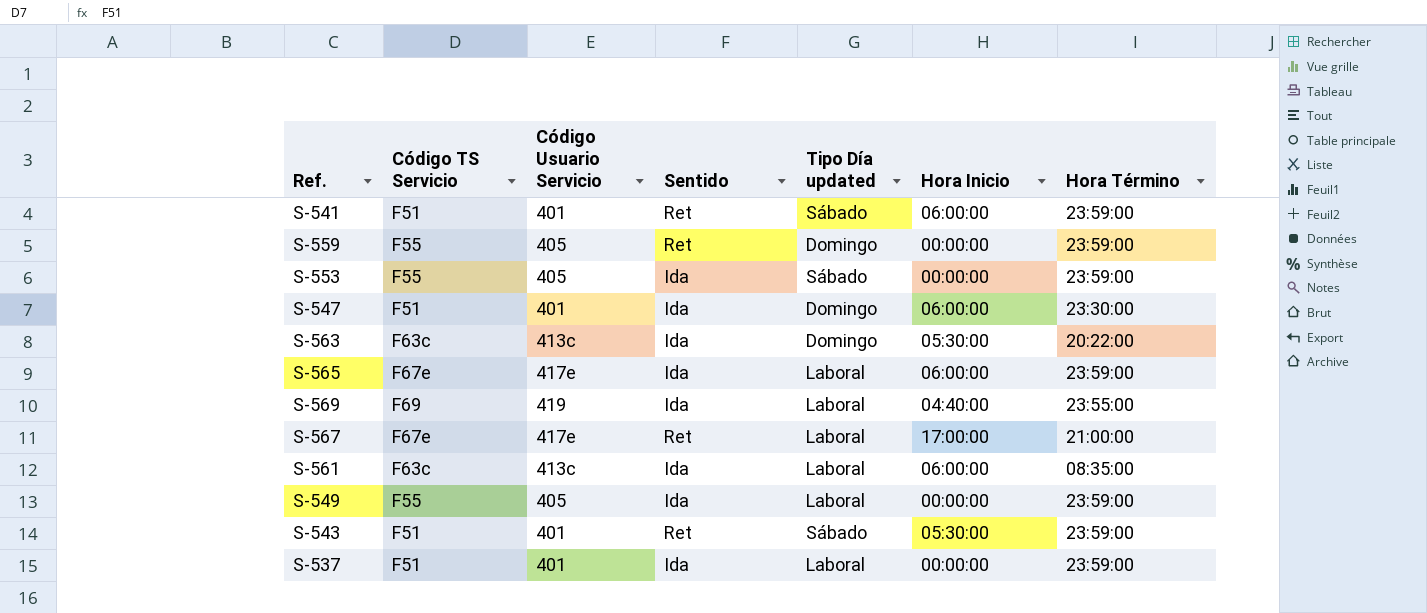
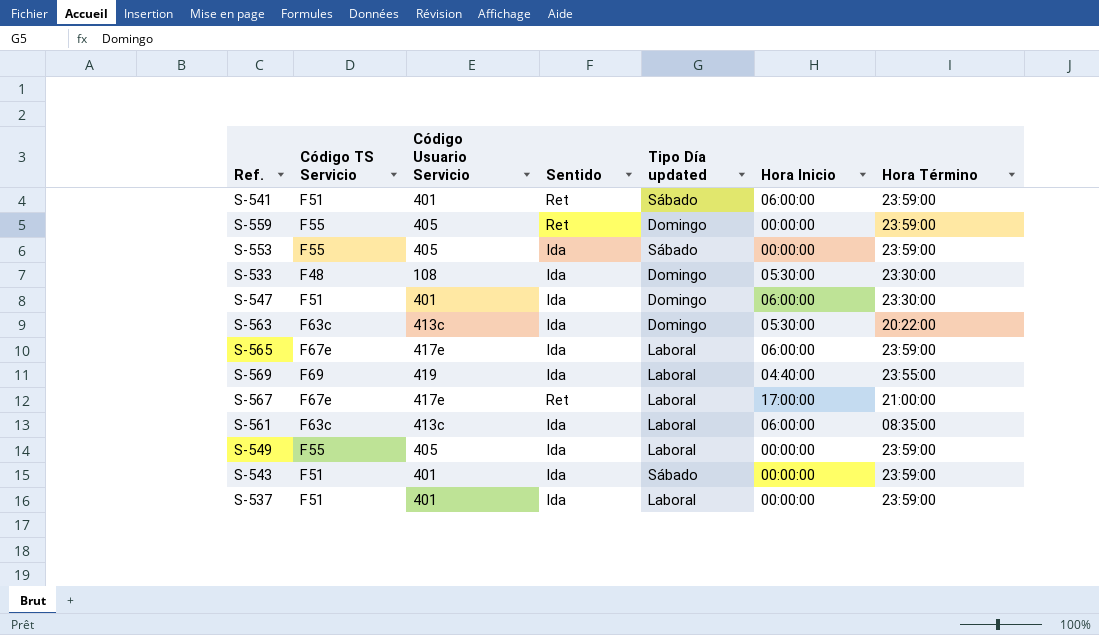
row S-533: none -> F48 | 108 | Ida | Domingo | 05:30:00 | 23:30:00
S-543 | Sentido: Ret -> Ida
S-543 | Hora Inicio: 05:30:00 -> 00:00:00

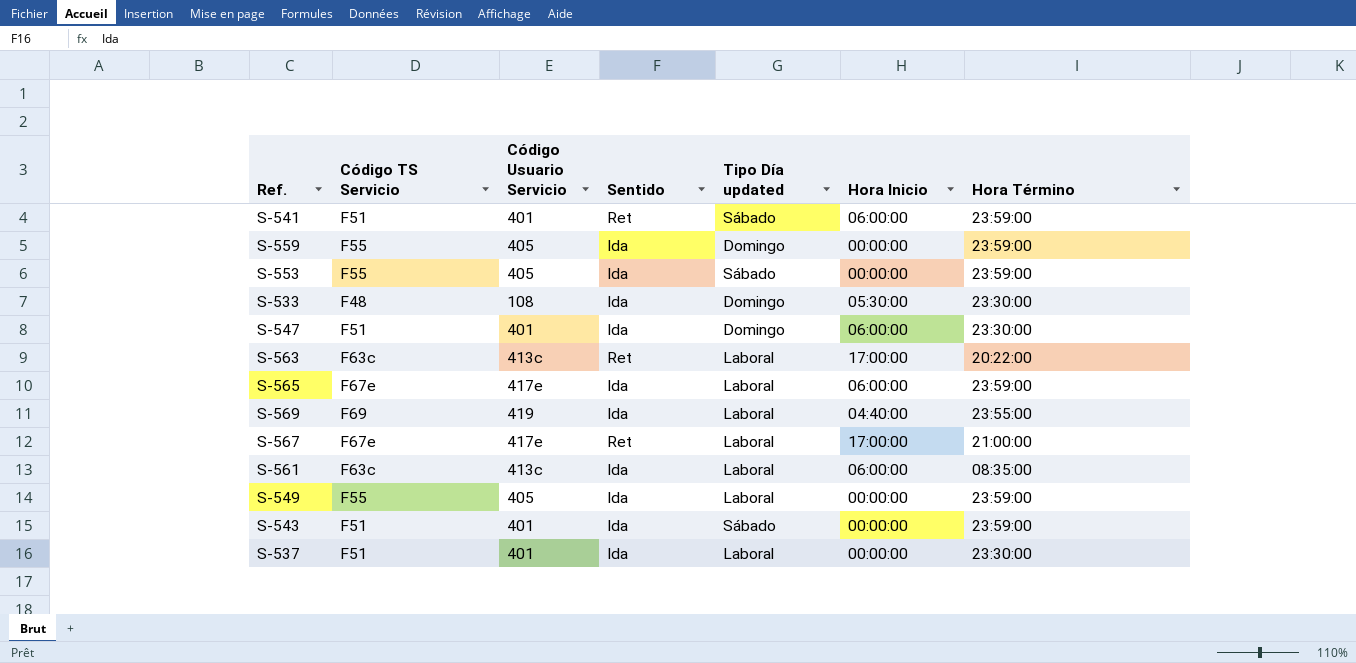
S-559 | Sentido: Ret -> Ida
S-563 | Sentido: Ida -> Ret
S-563 | Tipo Día updated: Domingo -> Laboral
S-563 | Hora Inicio: 05:30:00 -> 17:00:00
S-537 | Hora Término: 23:59:00 -> 23:30:00

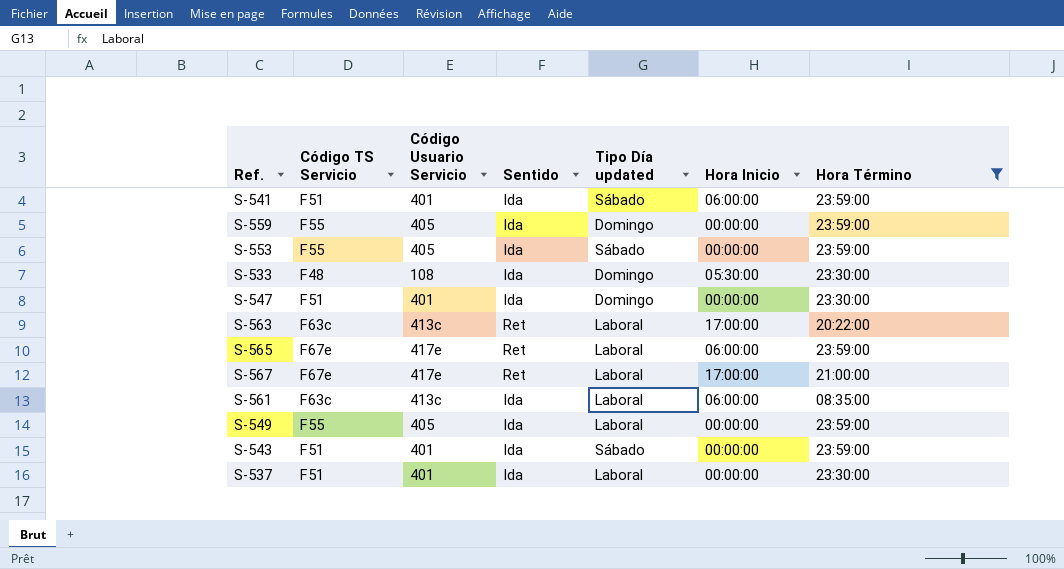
filter: none -> Hora Término != 23:55:00
S-541 | Sentido: Ret -> Ida
S-547 | Hora Inicio: 06:00:00 -> 00:00:00
S-565 | Sentido: Ida -> Ret

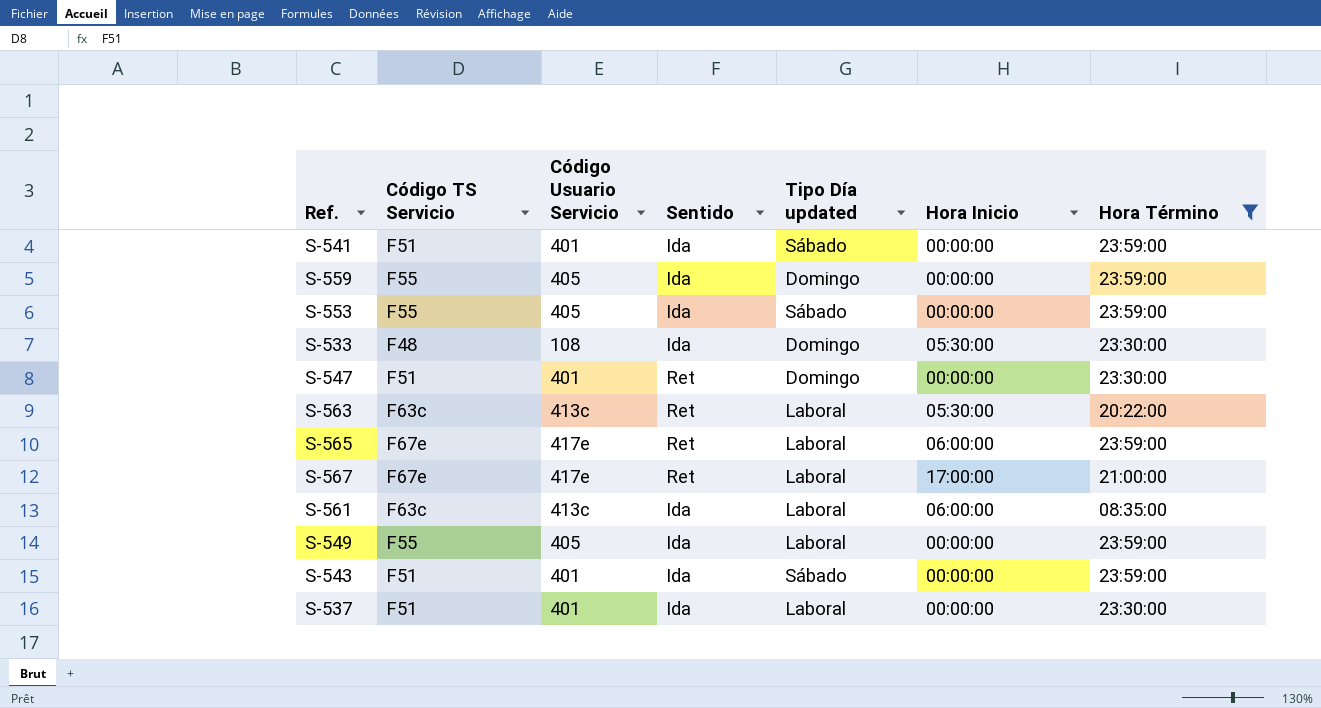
S-541 | Hora Inicio: 06:00:00 -> 00:00:00
S-547 | Sentido: Ida -> Ret
S-563 | Hora Inicio: 17:00:00 -> 05:30:00

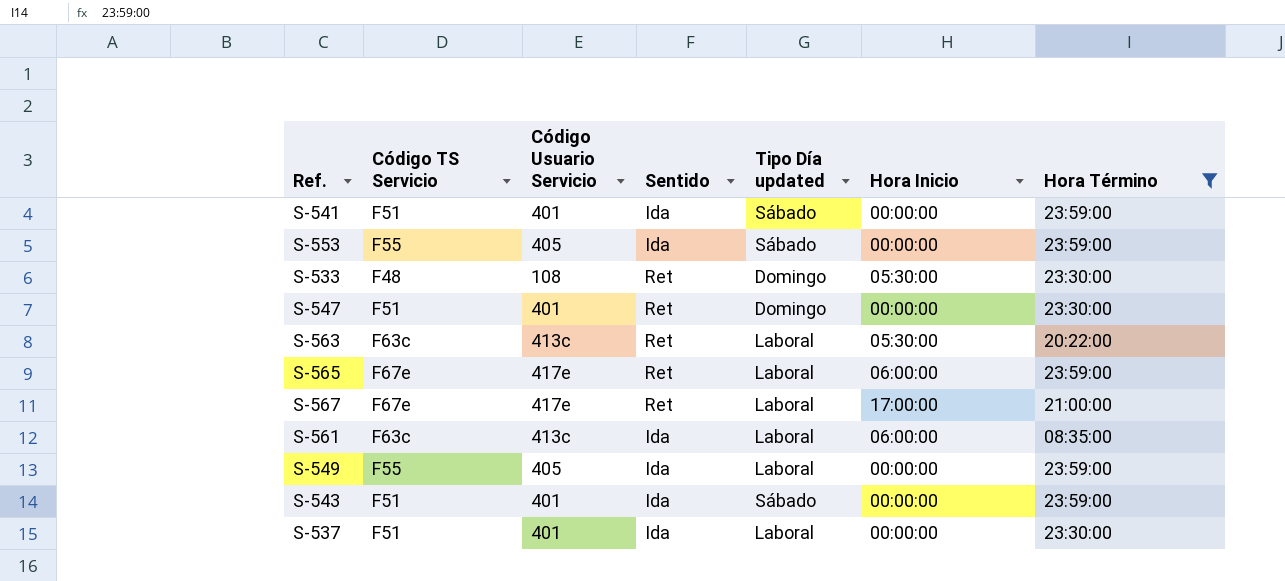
row S-559: F55 | 405 | Ida | Domingo | 00:00:00 | 23:59:00 -> none
S-533 | Sentido: Ida -> Ret

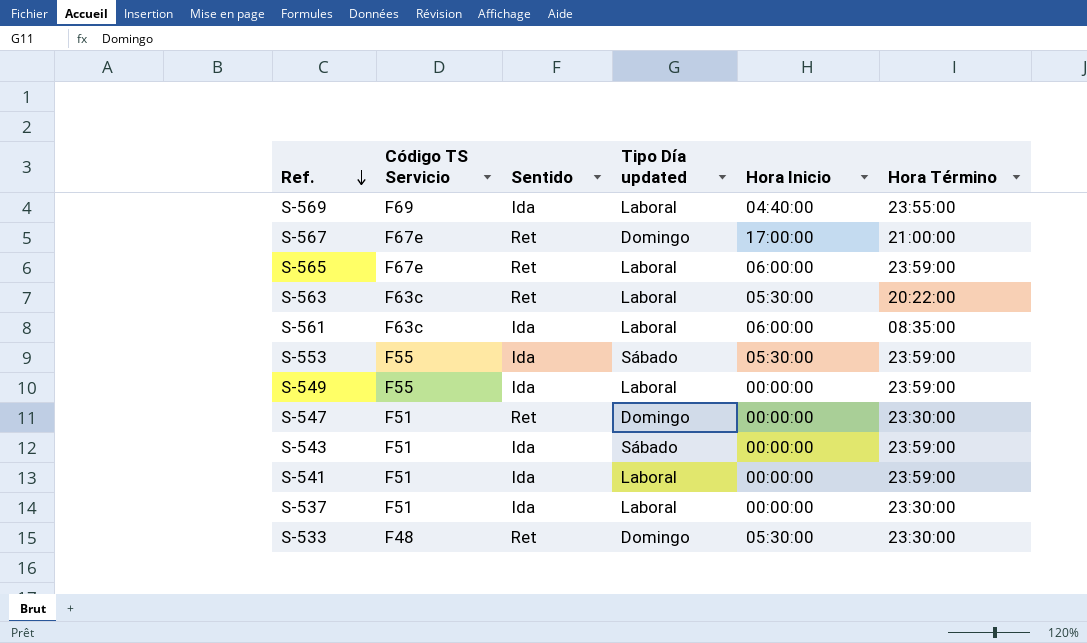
filter: Hora Término != 23:55:00 -> none
row order: none -> Ref. descending
column Código Usuario Servicio | position: 3 -> none
S-567 | Tipo Día updated: Laboral -> Domingo
S-553 | Hora Inicio: 00:00:00 -> 05:30:00
S-541 | Tipo Día updated: Sábado -> Laboral

